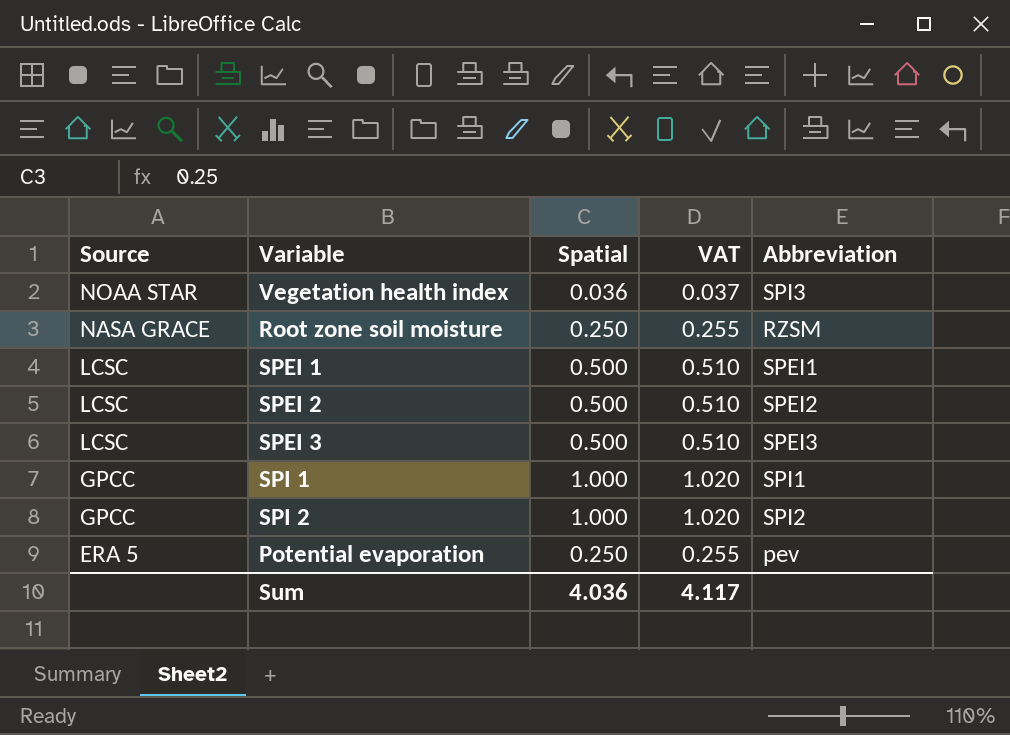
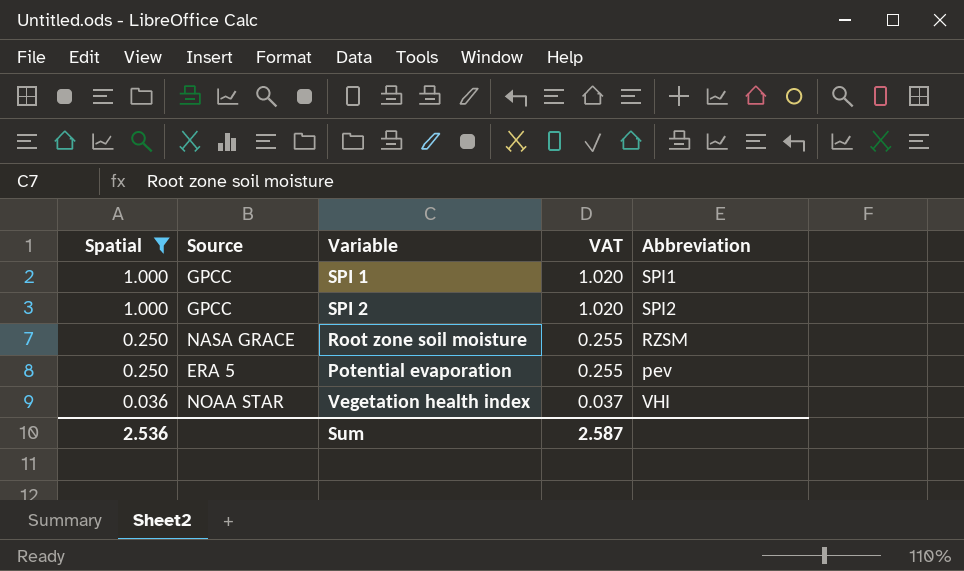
filter: none -> Spatial != 0.500
row order: Source descending -> Spatial descending
column Spatial | position: 3 -> 1
Vegetation health index | Abbreviation: SPI3 -> VHI
Sum | Spatial: 4.036 -> 2.536
Sum | VAT: 4.117 -> 2.587

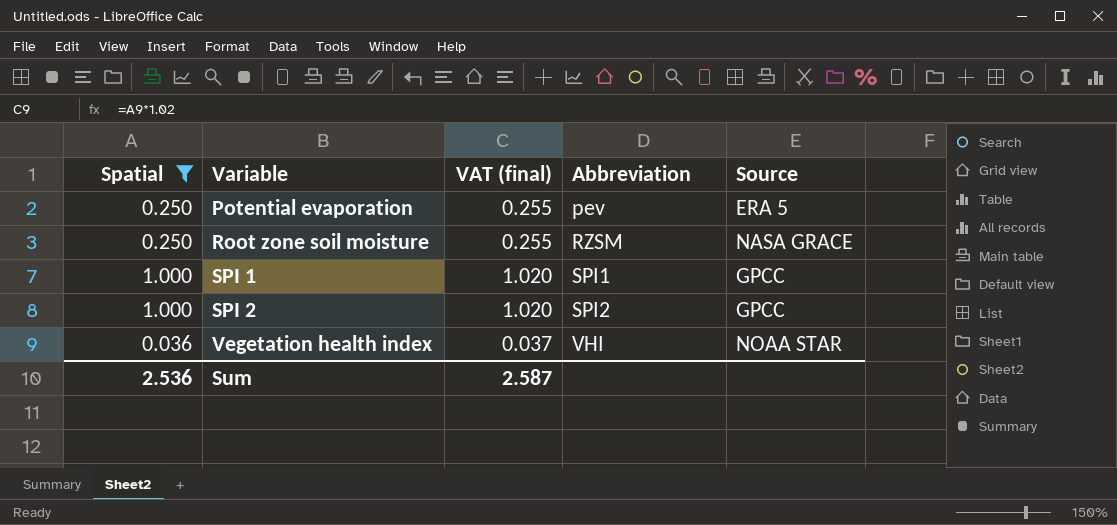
row order: Spatial descending -> Variable ascending
column name: VAT -> VAT (final)
column Source | position: 2 -> 5

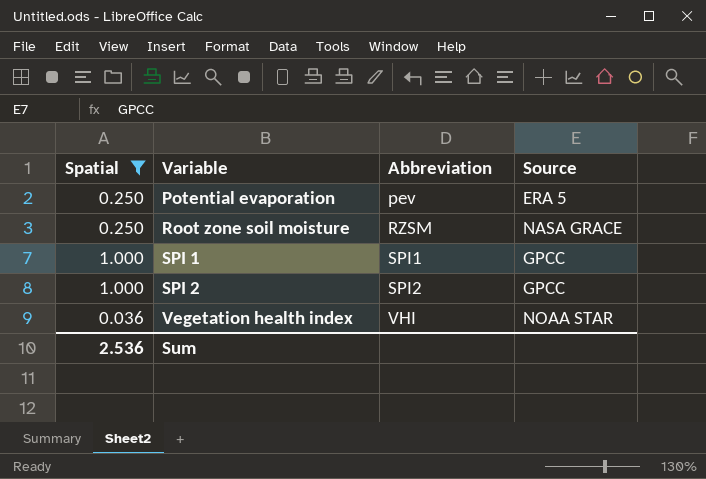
column VAT (final) | formula: [Spatial] * 1.02 -> none

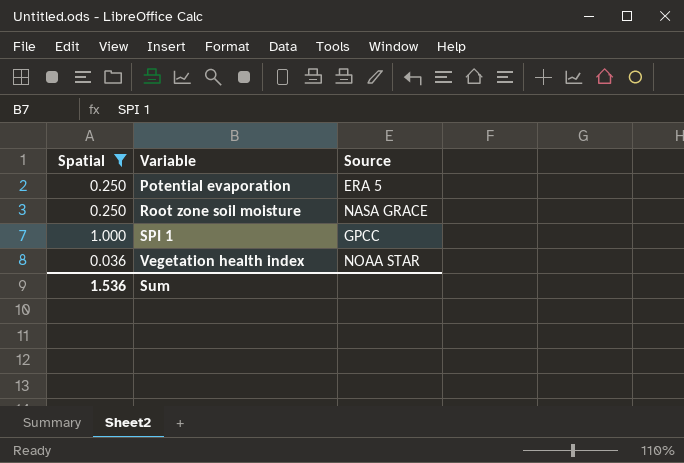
column Abbreviation | position: 3 -> none
row SPI 2: 1.000 | SPI2 | GPCC -> none
Sum | Spatial: 2.536 -> 1.536

